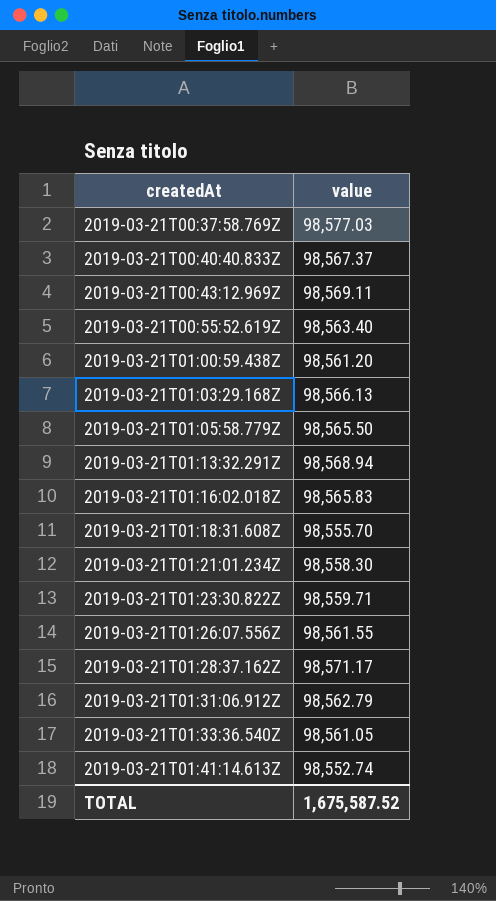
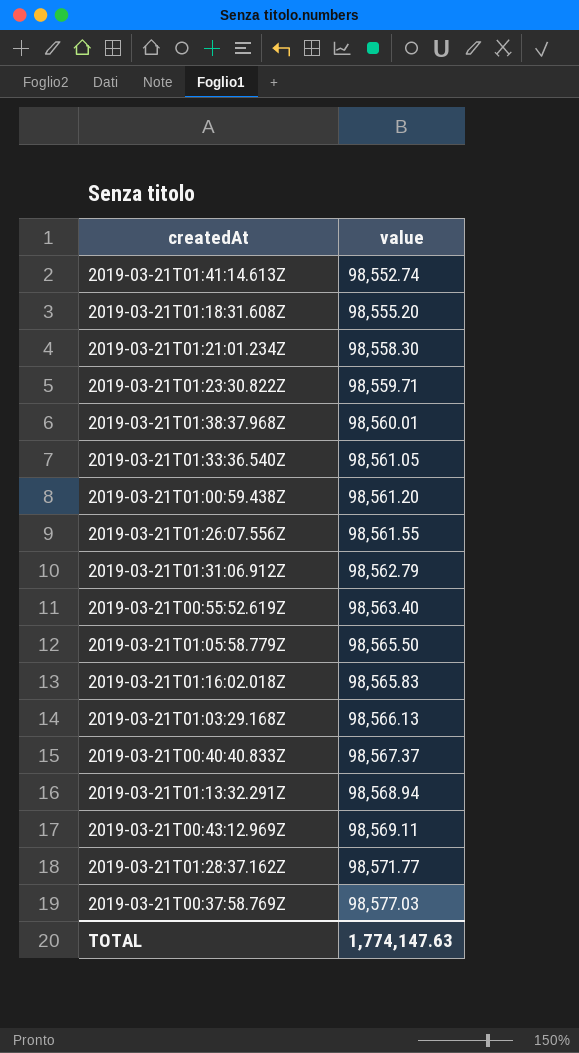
row order: createdAt ascending -> value ascending
2019-03-21T01:18:31.608Z | value: 98,555.70 -> 98,555.20
row 2019-03-21T01:38:37.968Z: none -> 98,560.01
2019-03-21T01:28:37.162Z | value: 98,571.17 -> 98,571.77
TOTAL | value: 1,675,587.52 -> 1,774,147.63

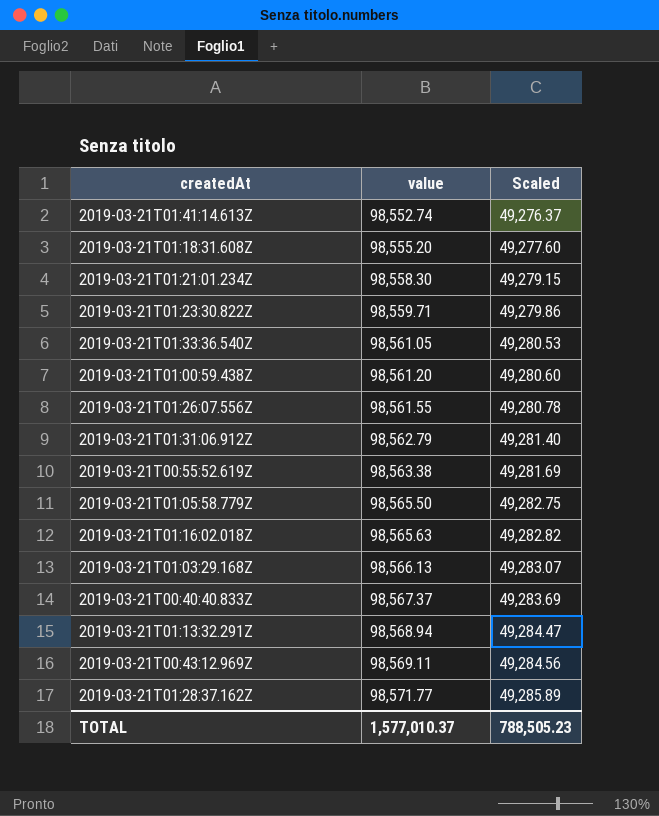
column Scaled | formula: none -> [value] * 0.5
row 2019-03-21T01:38:37.968Z: 98,560.01 -> none
row 2019-03-21T00:37:58.769Z: 98,577.03 -> none
2019-03-21T00:55:52.619Z | value: 98,563.40 -> 98,563.38
2019-03-21T01:16:02.018Z | value: 98,565.83 -> 98,565.63
TOTAL | value: 1,774,147.63 -> 1,577,010.37

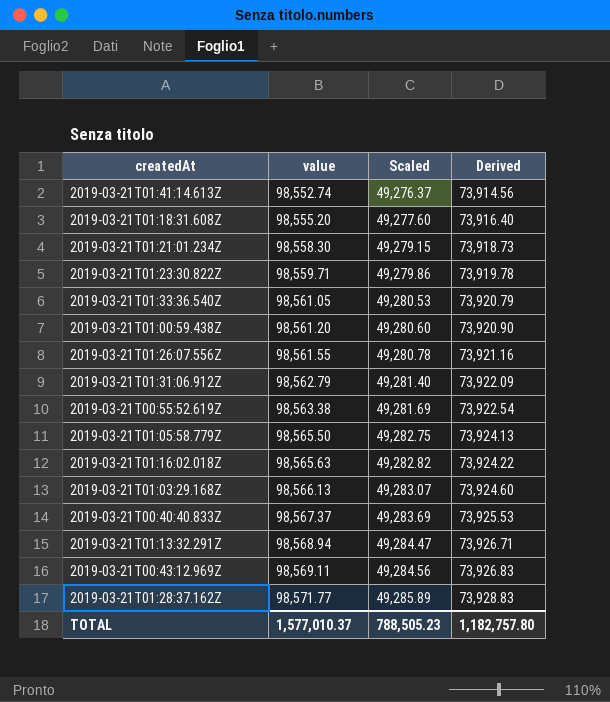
column Derived | formula: none -> [value] * 0.75

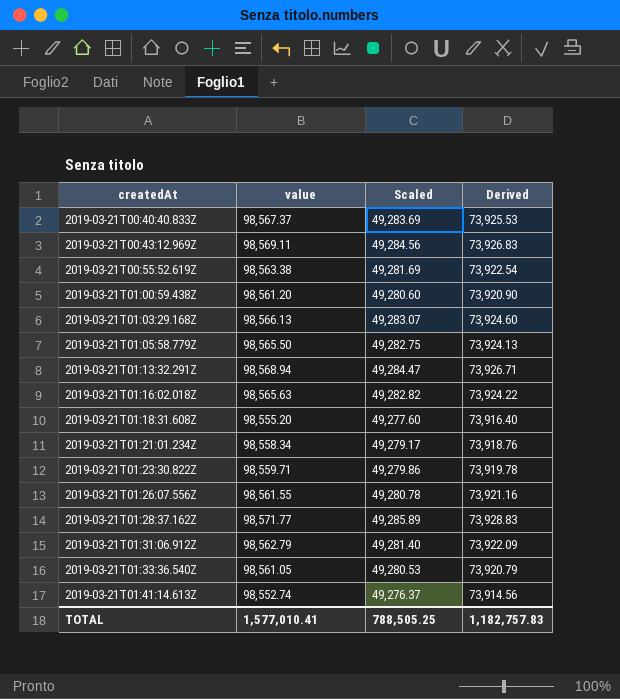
row order: value ascending -> createdAt ascending
2019-03-21T01:21:01.234Z | value: 98,558.30 -> 98,558.34
2019-03-21T01:21:01.234Z | Scaled: 49,279.15 -> 49,279.17
2019-03-21T01:21:01.234Z | Derived: 73,918.73 -> 73,918.76
TOTAL | value: 1,577,010.37 -> 1,577,010.41
TOTAL | Scaled: 788,505.23 -> 788,505.25
TOTAL | Derived: 1,182,757.80 -> 1,182,757.83

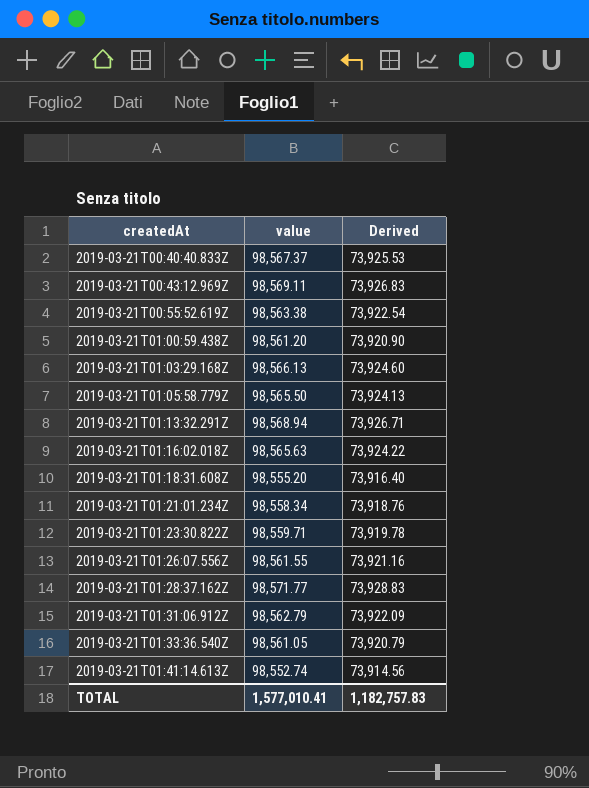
column Scaled | formula: [value] * 0.5 -> none

